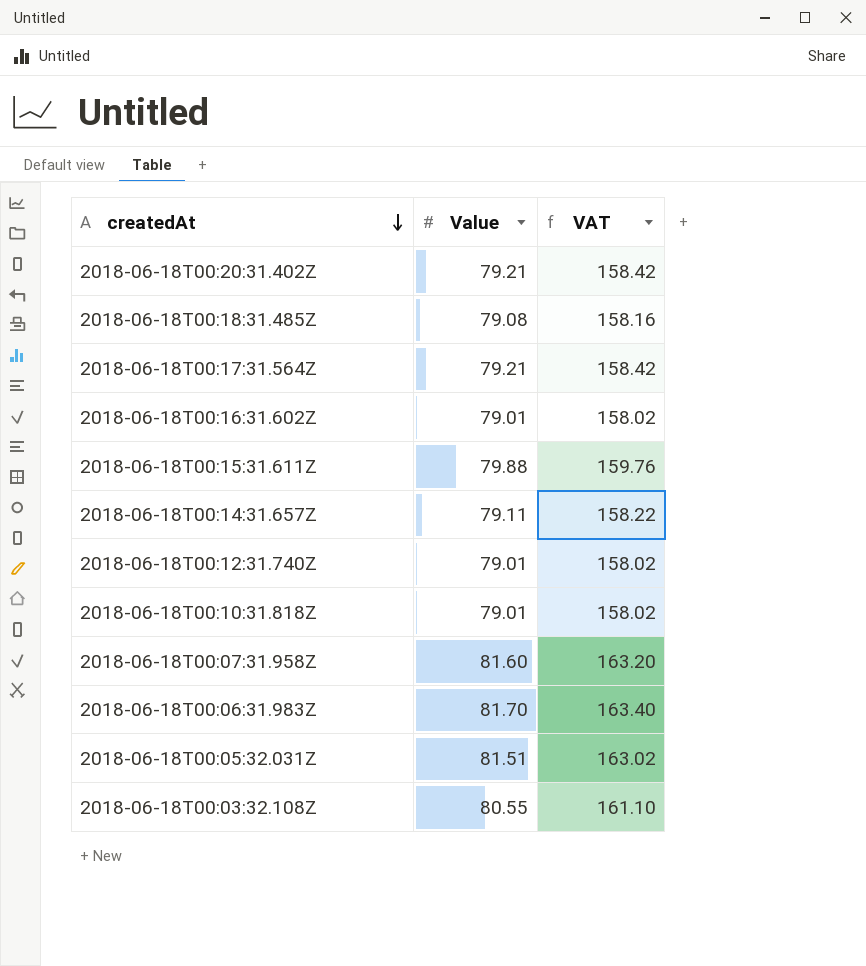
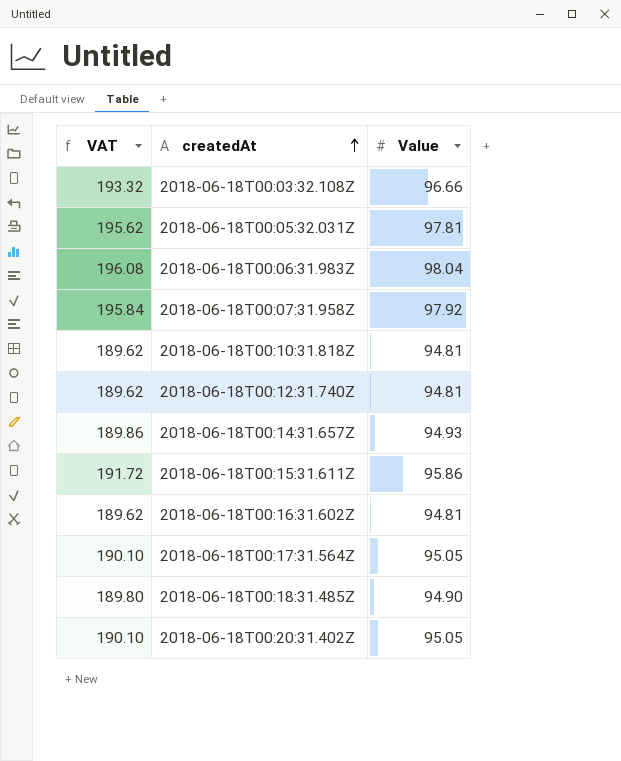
row order: createdAt descending -> createdAt ascending
column VAT | position: 3 -> 1
2018-06-18T00:03:32.108Z | VAT: 161.10 -> 193.32
2018-06-18T00:03:32.108Z | Value: 80.55 -> 96.66
2018-06-18T00:05:32.031Z | VAT: 163.02 -> 195.62
2018-06-18T00:05:32.031Z | Value: 81.51 -> 97.81
2018-06-18T00:06:31.983Z | VAT: 163.40 -> 196.08
2018-06-18T00:06:31.983Z | Value: 81.70 -> 98.04
2018-06-18T00:07:31.958Z | VAT: 163.20 -> 195.84
2018-06-18T00:07:31.958Z | Value: 81.60 -> 97.92
2018-06-18T00:10:31.818Z | VAT: 158.02 -> 189.62
2018-06-18T00:10:31.818Z | Value: 79.01 -> 94.81
2018-06-18T00:12:31.740Z | VAT: 158.02 -> 189.62
2018-06-18T00:12:31.740Z | Value: 79.01 -> 94.81
2018-06-18T00:14:31.657Z | VAT: 158.22 -> 189.86
2018-06-18T00:14:31.657Z | Value: 79.11 -> 94.93
2018-06-18T00:15:31.611Z | VAT: 159.76 -> 191.72
2018-06-18T00:15:31.611Z | Value: 79.88 -> 95.86
2018-06-18T00:16:31.602Z | VAT: 158.02 -> 189.62
2018-06-18T00:16:31.602Z | Value: 79.01 -> 94.81
2018-06-18T00:17:31.564Z | VAT: 158.42 -> 190.10
2018-06-18T00:17:31.564Z | Value: 79.21 -> 95.05
2018-06-18T00:18:31.485Z | VAT: 158.16 -> 189.80
2018-06-18T00:18:31.485Z | Value: 79.08 -> 94.90
2018-06-18T00:20:31.402Z | VAT: 158.42 -> 190.10
2018-06-18T00:20:31.402Z | Value: 79.21 -> 95.05

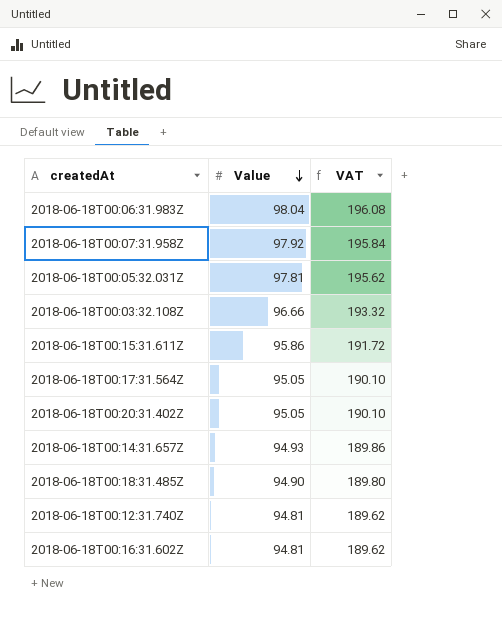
row order: createdAt ascending -> Value descending
column VAT | position: 1 -> 3
row 2018-06-18T00:10:31.818Z: 189.62 | 94.81 -> none

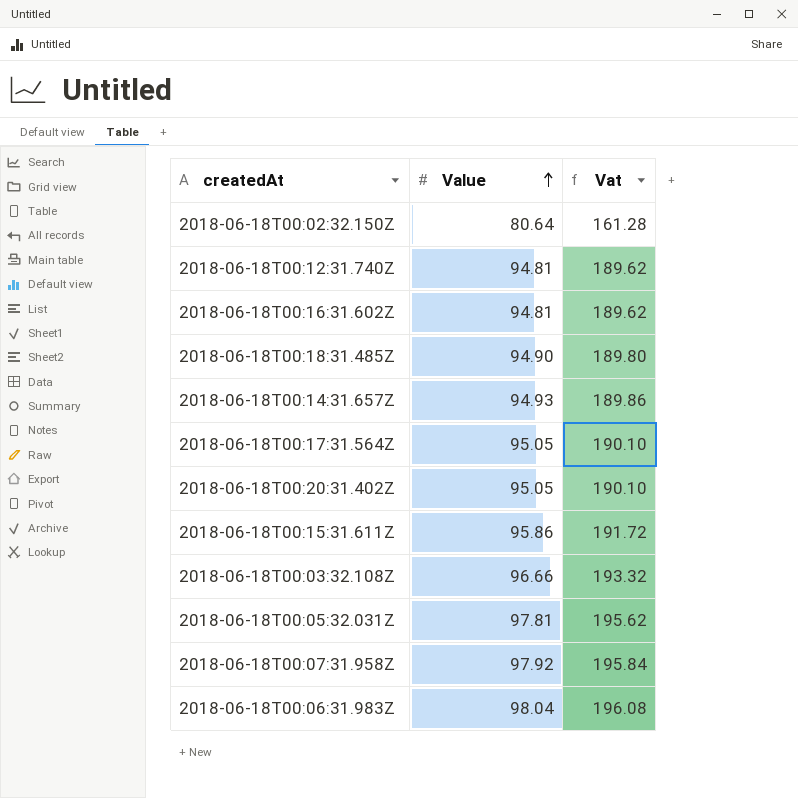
row order: Value descending -> Value ascending
column name: VAT -> Vat
row 2018-06-18T00:02:32.150Z: none -> 80.64 | 161.28

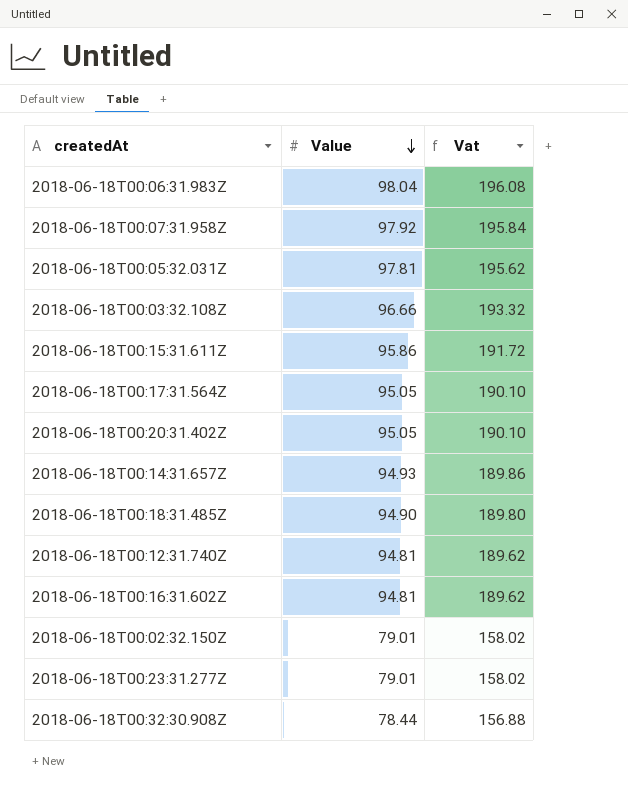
row order: Value ascending -> Value descending
2018-06-18T00:02:32.150Z | Value: 80.64 -> 79.01
2018-06-18T00:02:32.150Z | Vat: 161.28 -> 158.02
row 2018-06-18T00:23:31.277Z: none -> 79.01 | 158.02
row 2018-06-18T00:32:30.908Z: none -> 78.44 | 156.88

